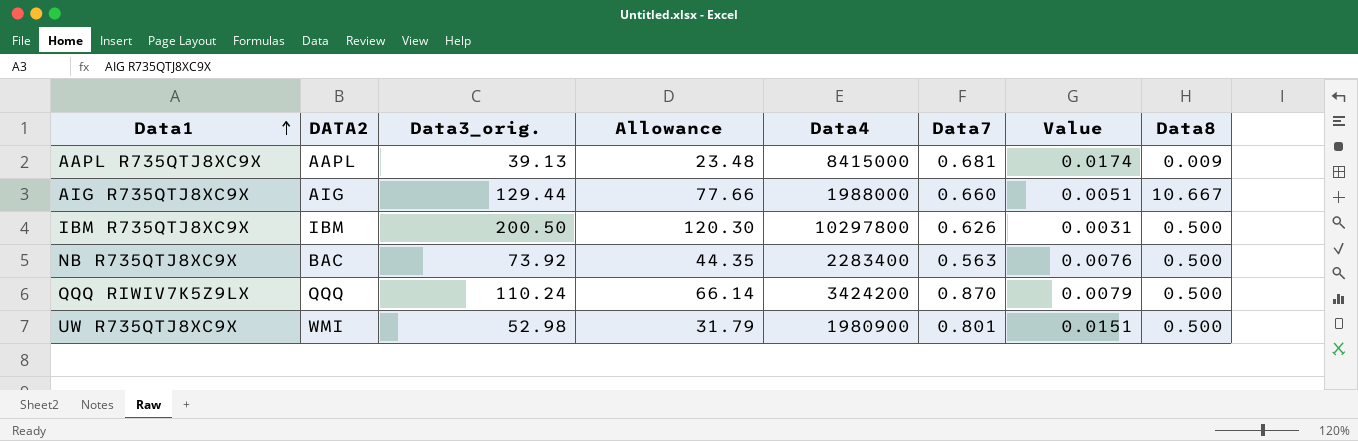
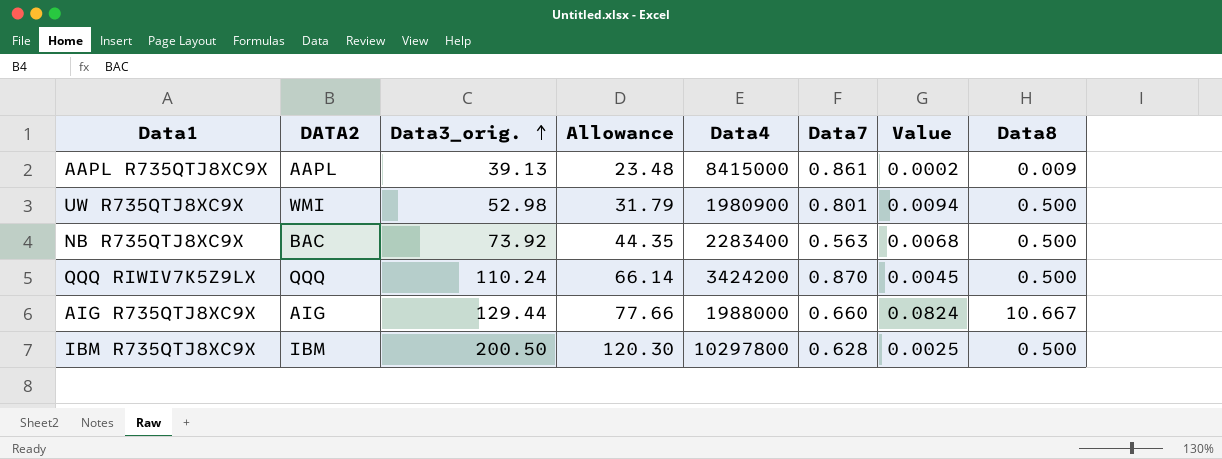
row order: Data1 ascending -> Data3_orig. ascending
column Value | formula: [Data7] / [Data3_orig.] -> [Data8] / [Data3_orig.]
AAPL R735QTJ8XC9X | Data7: 0.681 -> 0.861
IBM R735QTJ8XC9X | Data7: 0.626 -> 0.628

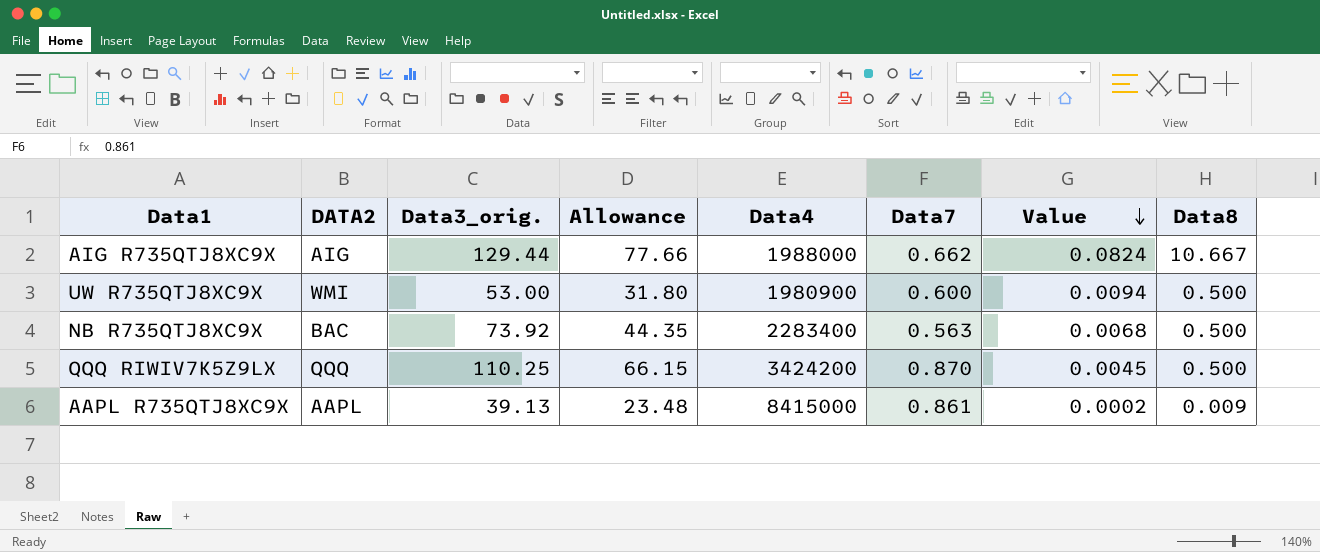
row order: Data3_orig. ascending -> Value descending
row IBM R735QTJ8XC9X: IBM | 200.50 | 120.30 | 10297800 | 0.628 | 0.0025 | 0.500 -> none
AIG R735QTJ8XC9X | Data7: 0.660 -> 0.662
UW R735QTJ8XC9X | Data3_orig.: 52.98 -> 53.00
UW R735QTJ8XC9X | Allowance: 31.79 -> 31.80
UW R735QTJ8XC9X | Data7: 0.801 -> 0.600
QQQ RIWIV7K5Z9LX | Data3_orig.: 110.24 -> 110.25
QQQ RIWIV7K5Z9LX | Allowance: 66.14 -> 66.15

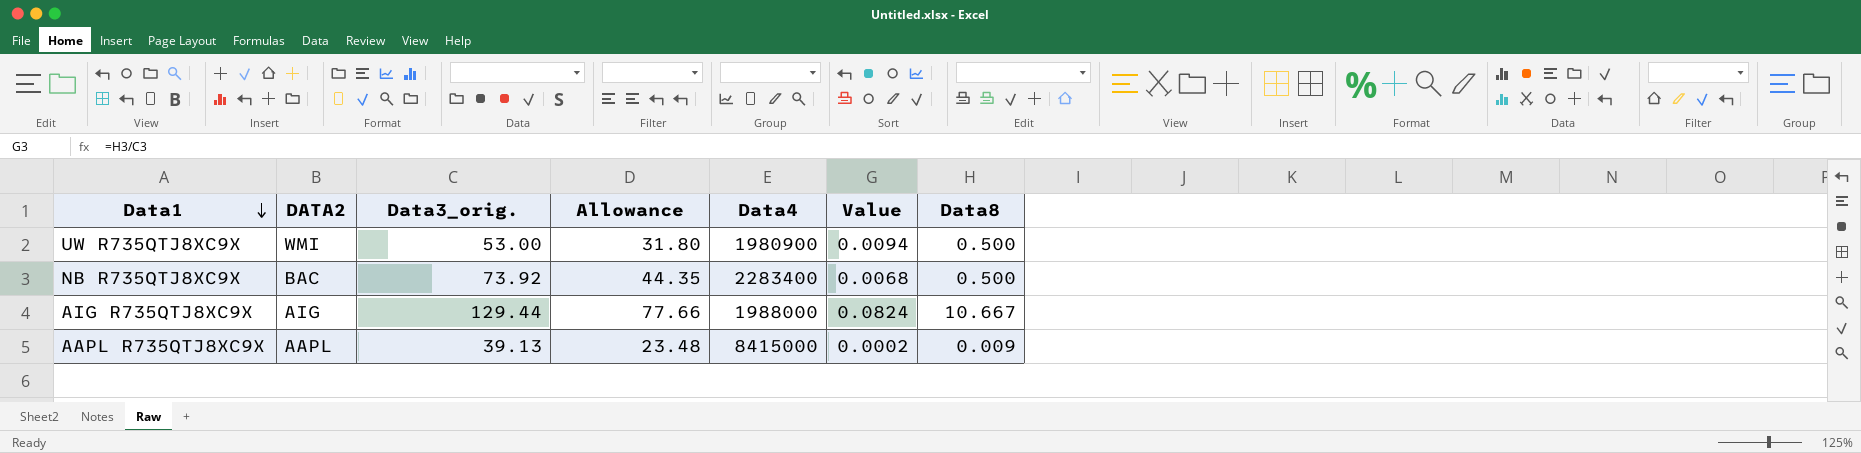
row order: Value descending -> Data1 descending
column Data7 | position: 6 -> none
row QQQ RIWIV7K5Z9LX: QQQ | 110.25 | 66.15 | 3424200 | 0.870 | 0.0045 | 0.500 -> none

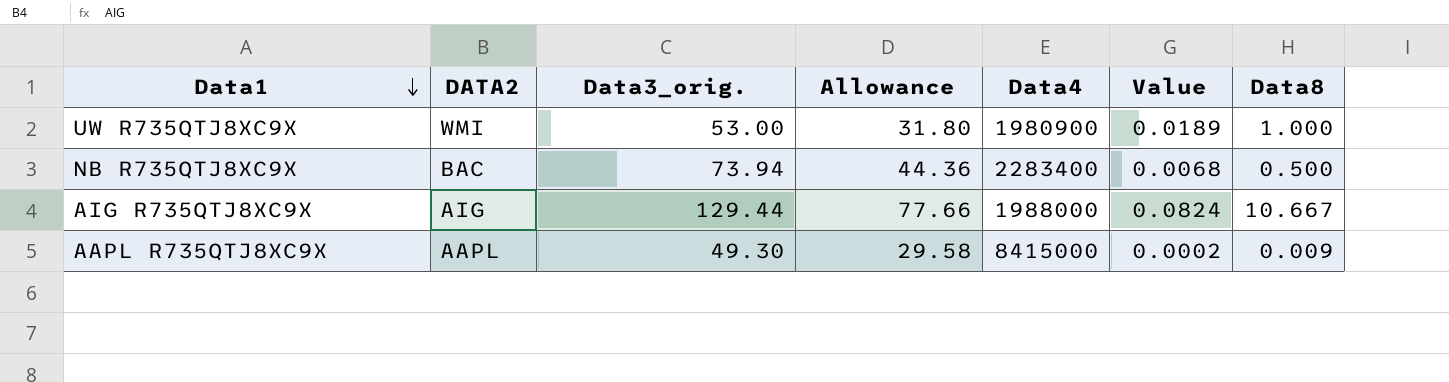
UW R735QTJ8XC9X | Value: 0.0094 -> 0.0189
UW R735QTJ8XC9X | Data8: 0.500 -> 1.000
NB R735QTJ8XC9X | Data3_orig.: 73.92 -> 73.94
NB R735QTJ8XC9X | Allowance: 44.35 -> 44.36
AAPL R735QTJ8XC9X | Data3_orig.: 39.13 -> 49.30
AAPL R735QTJ8XC9X | Allowance: 23.48 -> 29.58

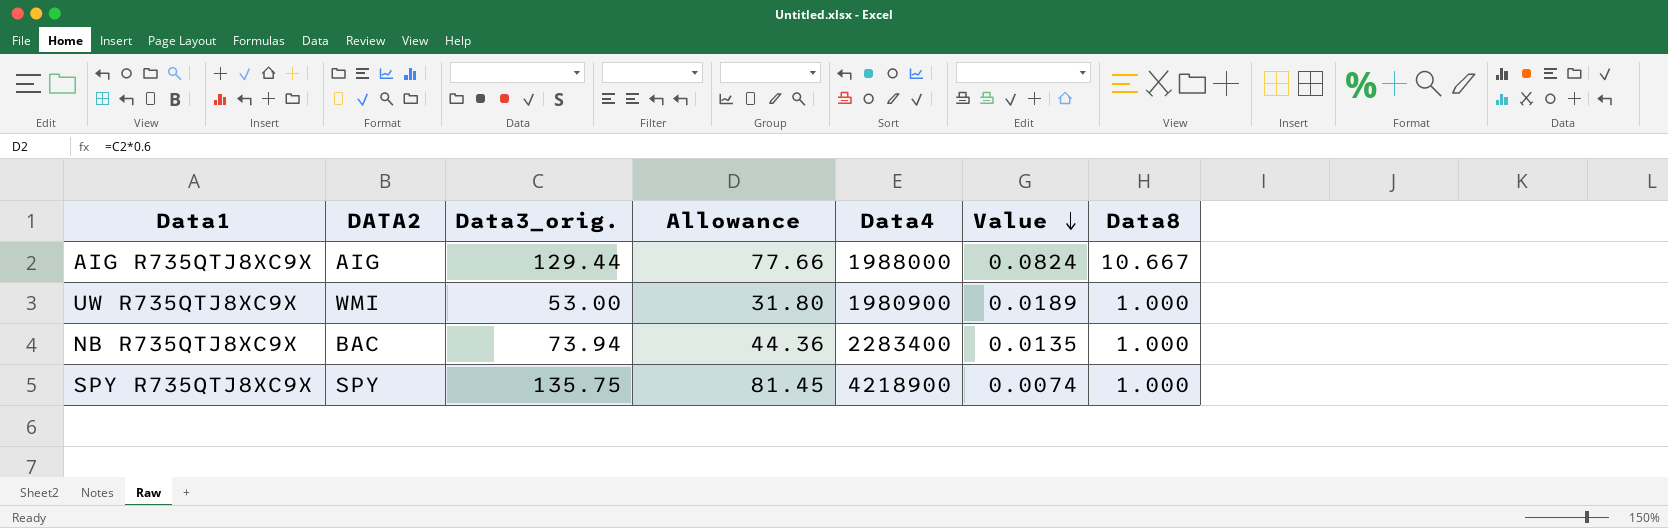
row order: Data1 descending -> Value descending
row AAPL R735QTJ8XC9X: AAPL | 49.30 | 29.58 | 8415000 | 0.0002 | 0.009 -> none
NB R735QTJ8XC9X | Value: 0.0068 -> 0.0135
NB R735QTJ8XC9X | Data8: 0.500 -> 1.000
row SPY R735QTJ8XC9X: none -> SPY | 135.75 | 81.45 | 4218900 | 0.0074 | 1.000

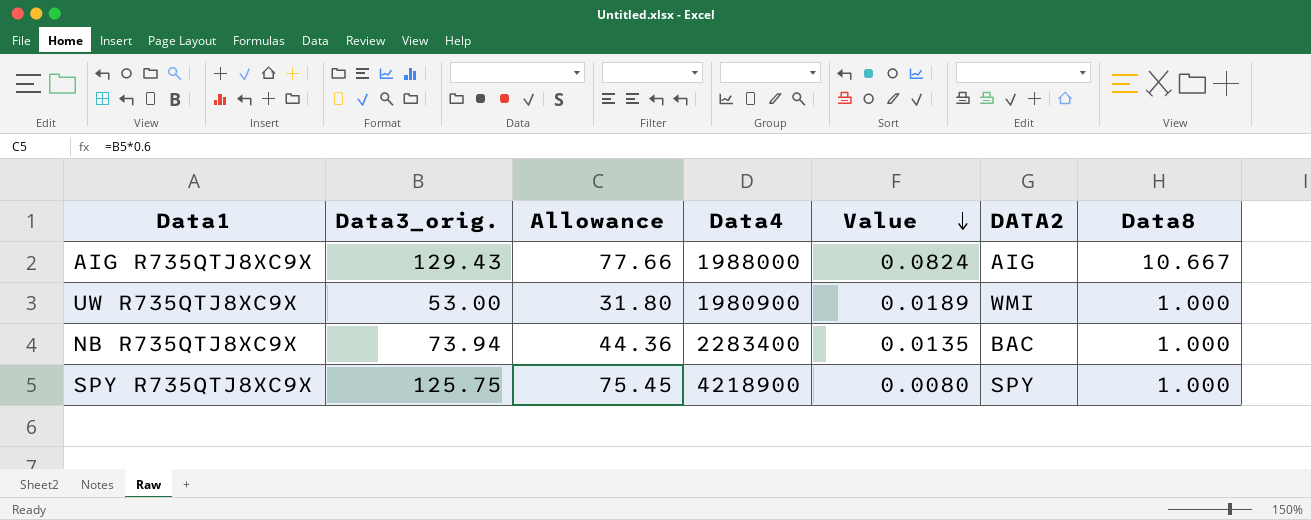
column DATA2 | position: 2 -> 6
AIG R735QTJ8XC9X | Data3_orig.: 129.44 -> 129.43
SPY R735QTJ8XC9X | Data3_orig.: 135.75 -> 125.75
SPY R735QTJ8XC9X | Allowance: 81.45 -> 75.45
SPY R735QTJ8XC9X | Value: 0.0074 -> 0.0080

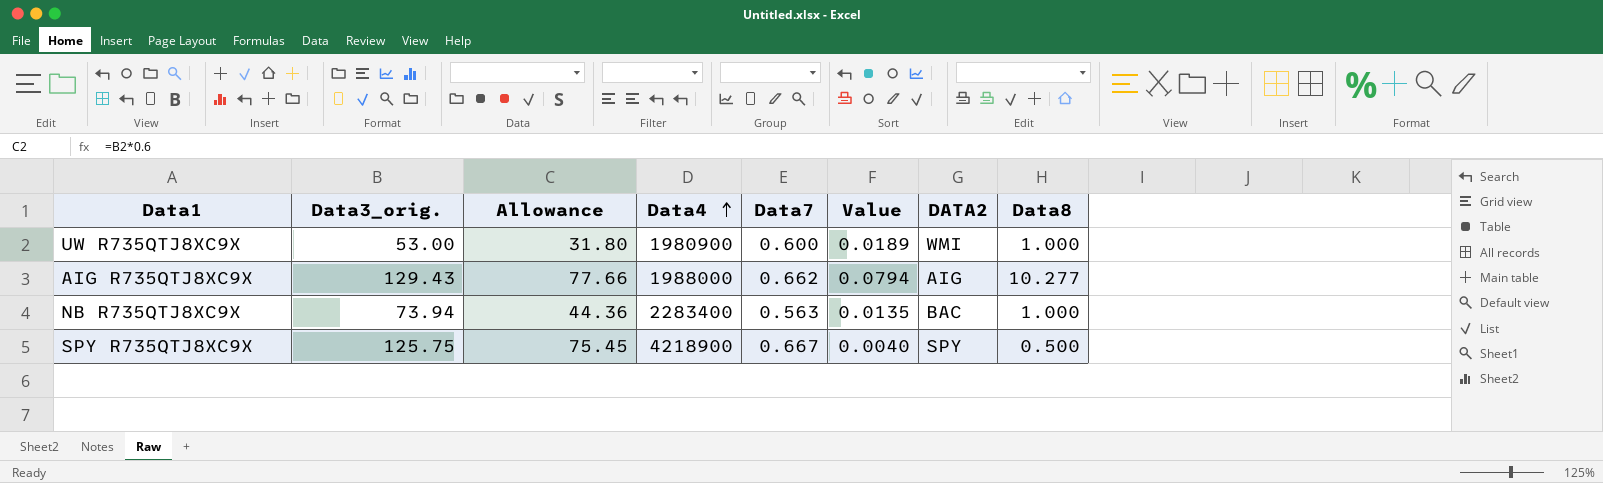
row order: Value descending -> Data4 ascending
column Data7 | position: none -> 5
AIG R735QTJ8XC9X | Value: 0.0824 -> 0.0794
AIG R735QTJ8XC9X | Data8: 10.667 -> 10.277
SPY R735QTJ8XC9X | Value: 0.0080 -> 0.0040
SPY R735QTJ8XC9X | Data8: 1.000 -> 0.500

